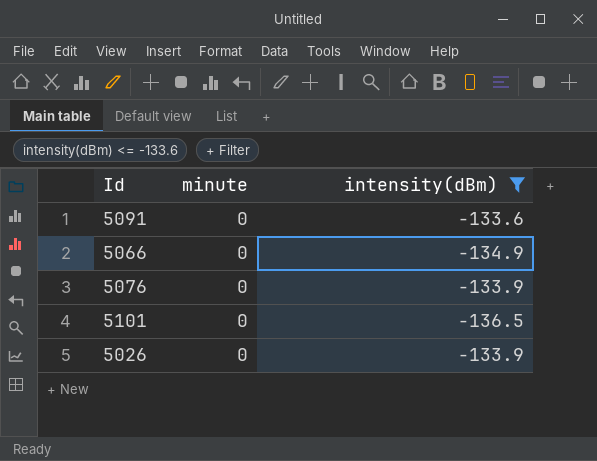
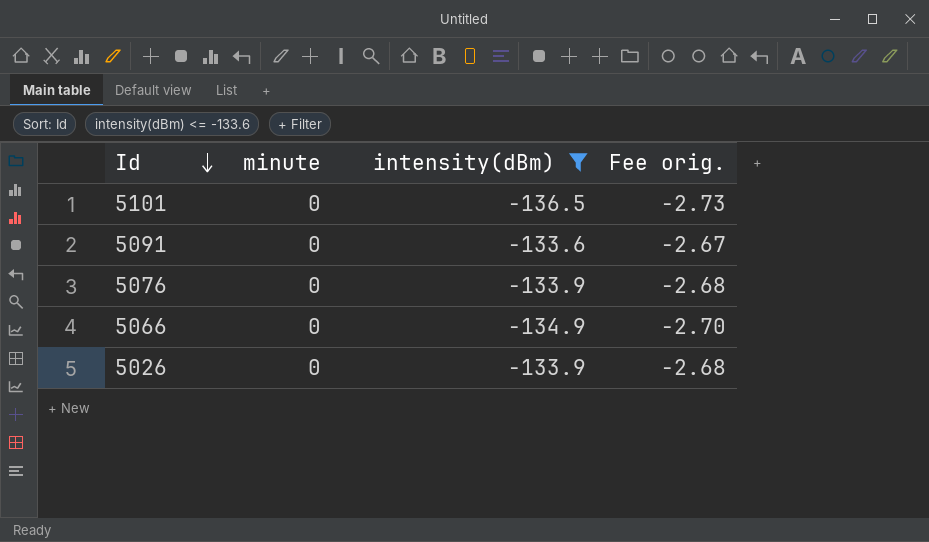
row order: none -> Id descending
column Fee orig. | formula: none -> [intensity(dBm)] * 0.02

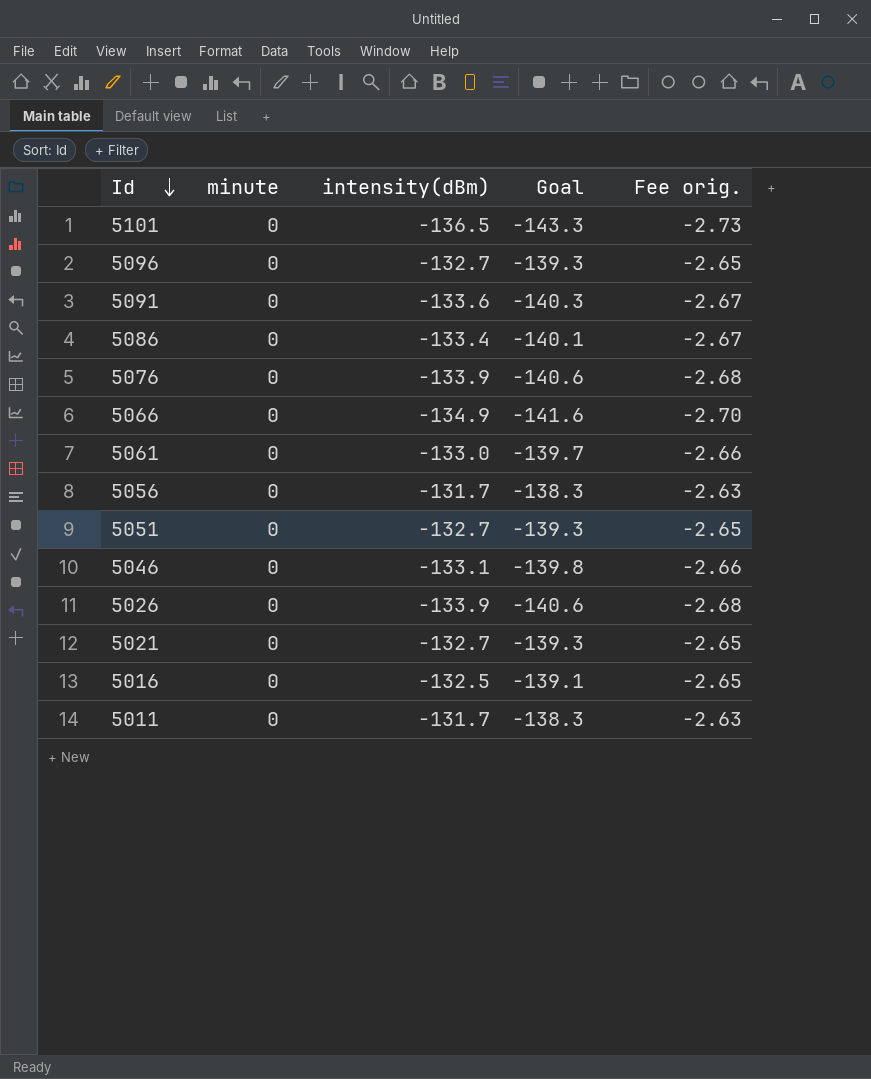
filter: intensity(dBm) <= -133.6 -> none
column Goal | formula: none -> [intensity(dBm)] * 1.05

